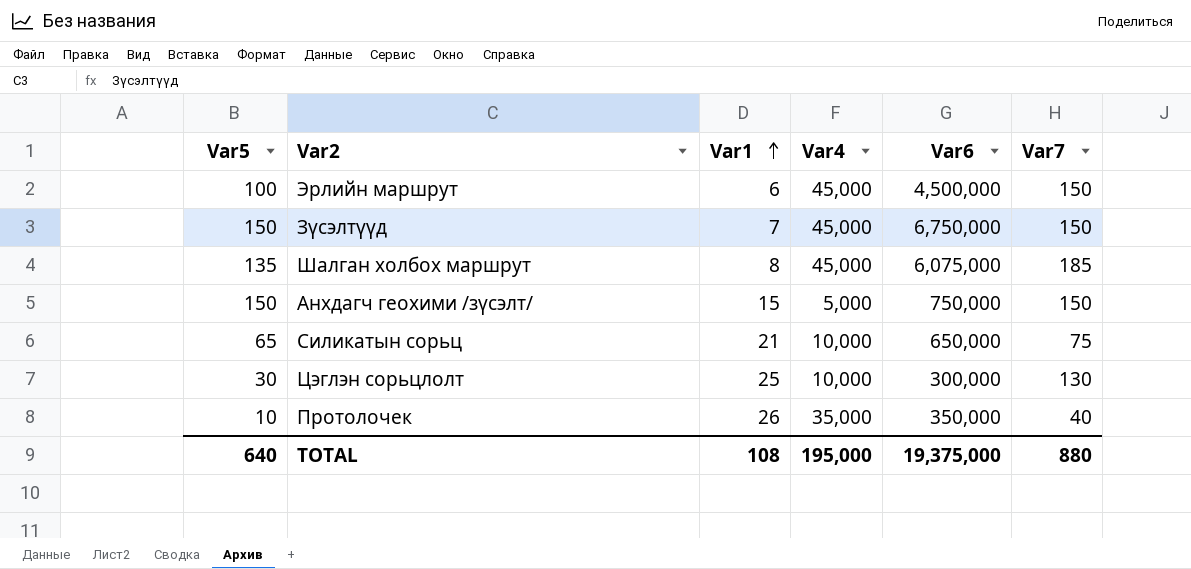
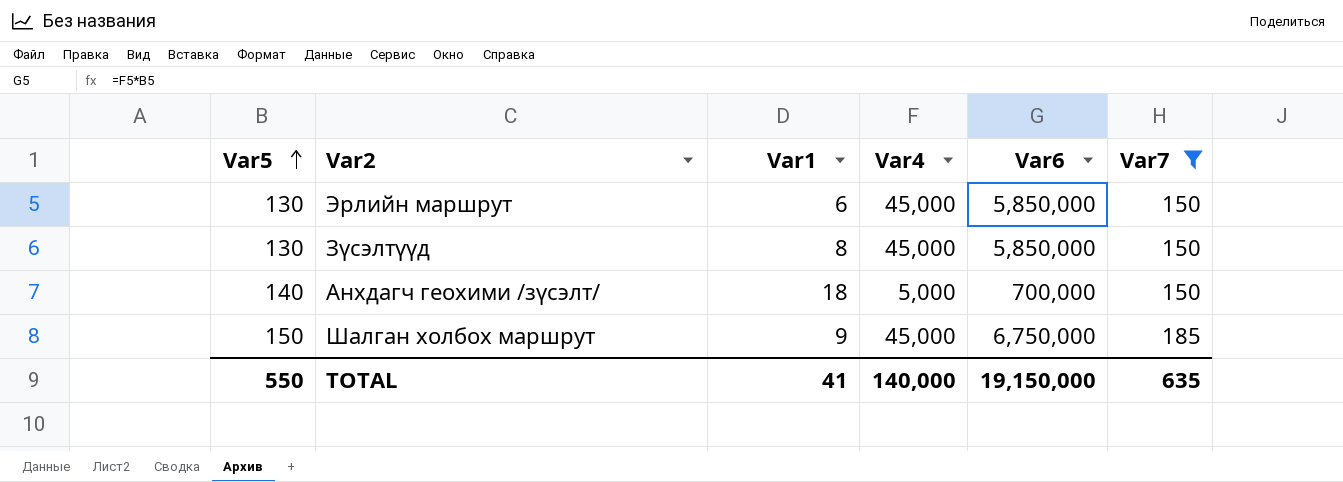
filter: none -> Var7 >= 150
row order: Var1 ascending -> Var5 ascending
Эрлийн маршрут | Var5: 100 -> 130
Эрлийн маршрут | Var6: 4,500,000 -> 5,850,000
Зүсэлтүүд | Var5: 150 -> 130
Зүсэлтүүд | Var1: 7 -> 8
Зүсэлтүүд | Var6: 6,750,000 -> 5,850,000
Анхдагч геохими /зүсэлт/ | Var5: 150 -> 140
Анхдагч геохими /зүсэлт/ | Var1: 15 -> 18
Анхдагч геохими /зүсэлт/ | Var6: 750,000 -> 700,000
Шалган холбох маршрут | Var5: 135 -> 150
Шалган холбох маршрут | Var1: 8 -> 9
Шалган холбох маршрут | Var6: 6,075,000 -> 6,750,000
TOTAL | Var5: 640 -> 550
TOTAL | Var1: 108 -> 41
TOTAL | Var4: 195,000 -> 140,000
TOTAL | Var6: 19,375,000 -> 19,150,000
TOTAL | Var7: 880 -> 635

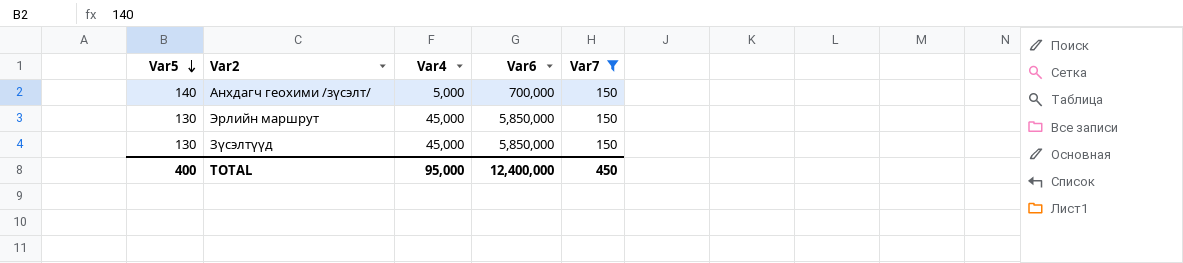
row order: Var5 ascending -> Var5 descending
column Var1 | position: 3 -> none
row Шалган холбох маршрут: 150 | 9 | 45,000 | 6,750,000 | 185 -> none
TOTAL | Var5: 550 -> 400
TOTAL | Var4: 140,000 -> 95,000
TOTAL | Var6: 19,150,000 -> 12,400,000
TOTAL | Var7: 635 -> 450

